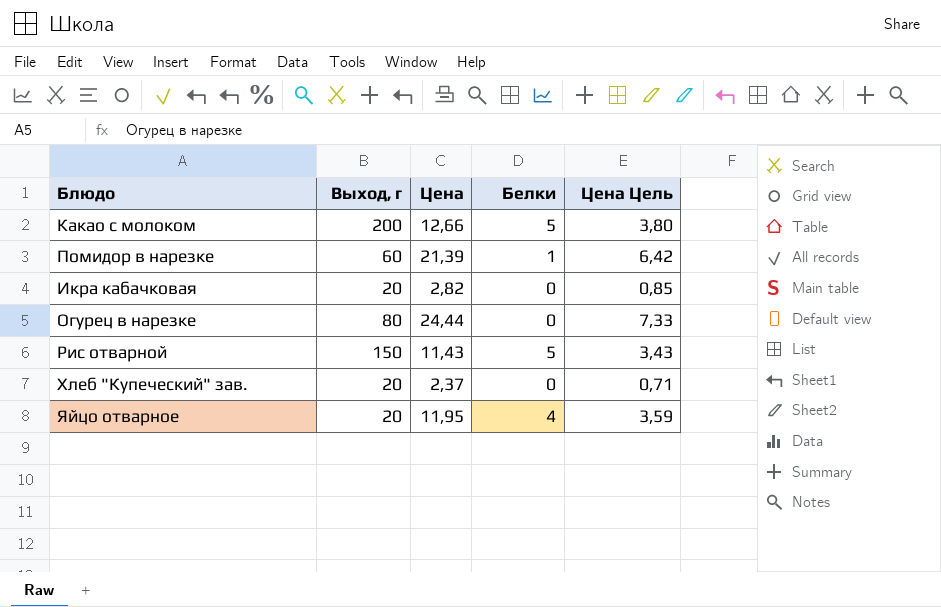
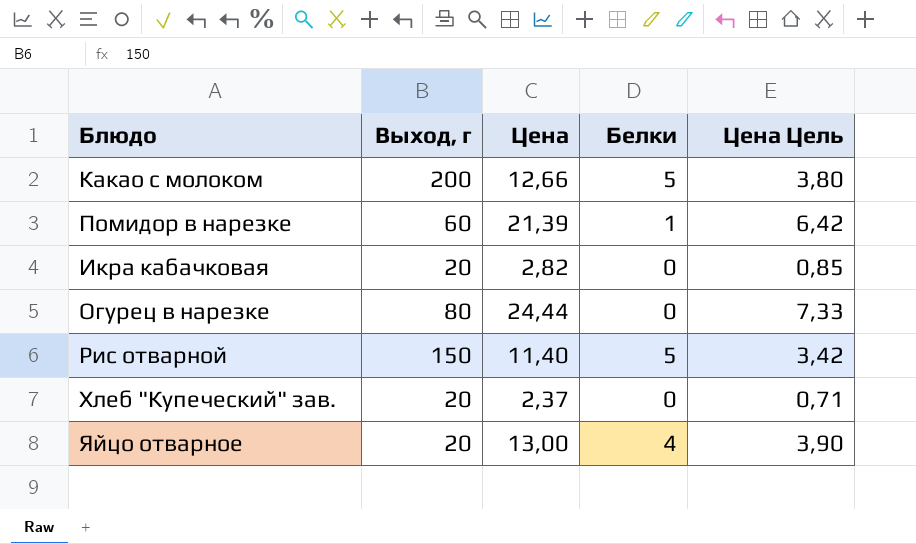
Рис отварной | Цена: 11,43 -> 11,40
Рис отварной | Цена Цель: 3,43 -> 3,42
Яйцо отварное | Цена: 11,95 -> 13,00
Яйцо отварное | Цена Цель: 3,59 -> 3,90

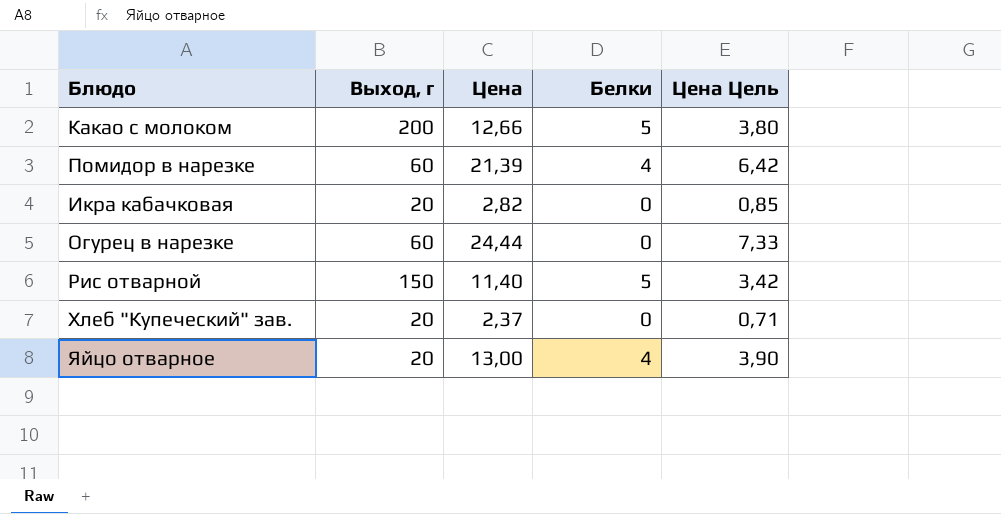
Помидор в нарезке | Белки: 1 -> 4
Огурец в нарезке | Выход, г: 80 -> 60

